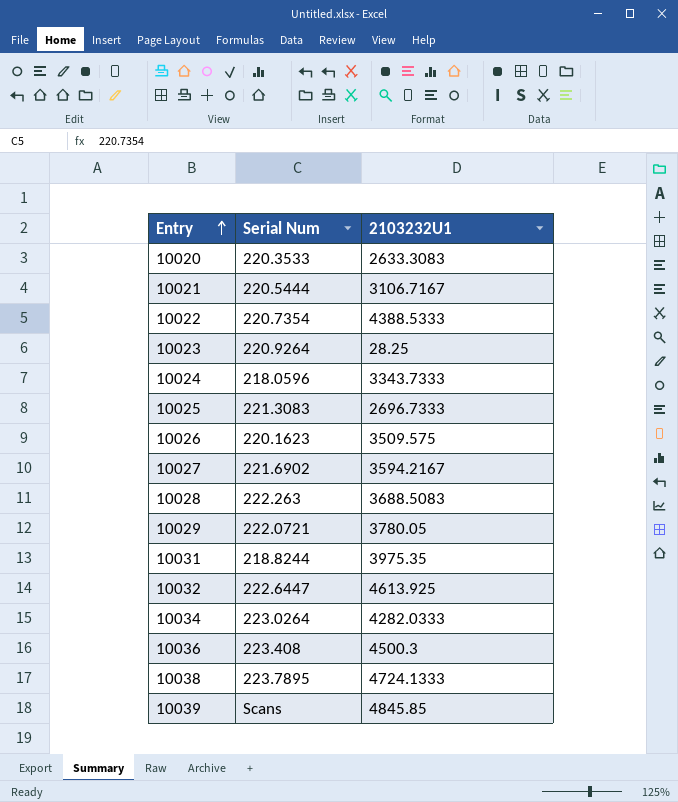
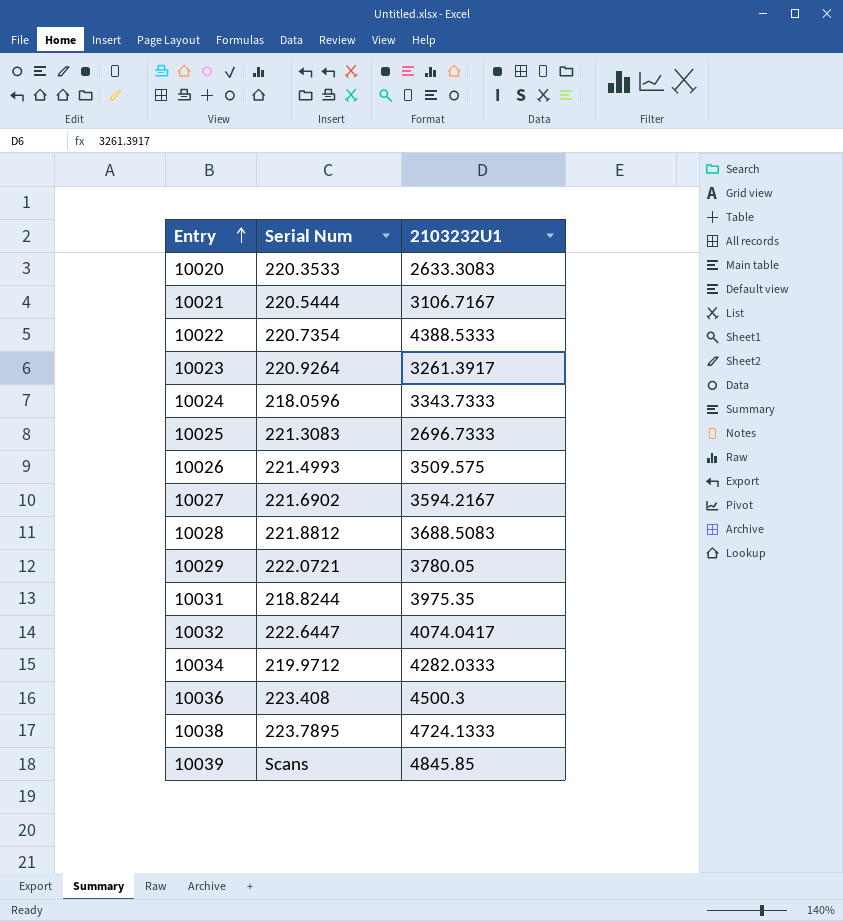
10023 | 2103232U1: 28.25 -> 3261.3917
10026 | Serial Num: 220.1623 -> 221.4993
10028 | Serial Num: 222.263 -> 221.8812
10032 | 2103232U1: 4613.925 -> 4074.0417
10034 | Serial Num: 223.0264 -> 219.9712

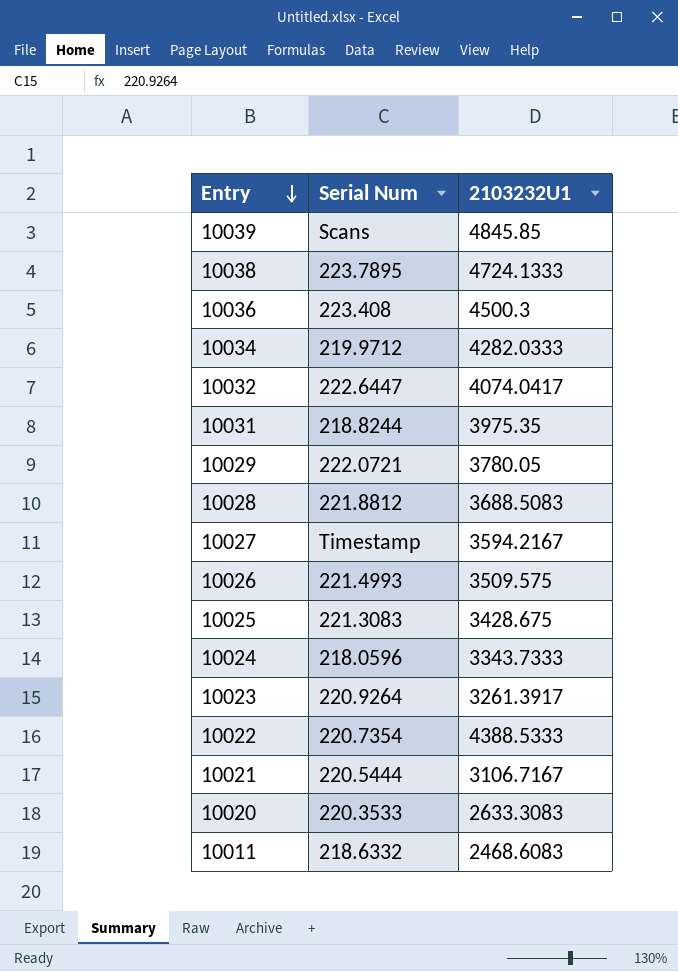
row order: Entry ascending -> Entry descending
10027 | Serial Num: 221.6902 -> Timestamp
10025 | 2103232U1: 2696.7333 -> 3428.675
row 10011: none -> 218.6332 | 2468.6083

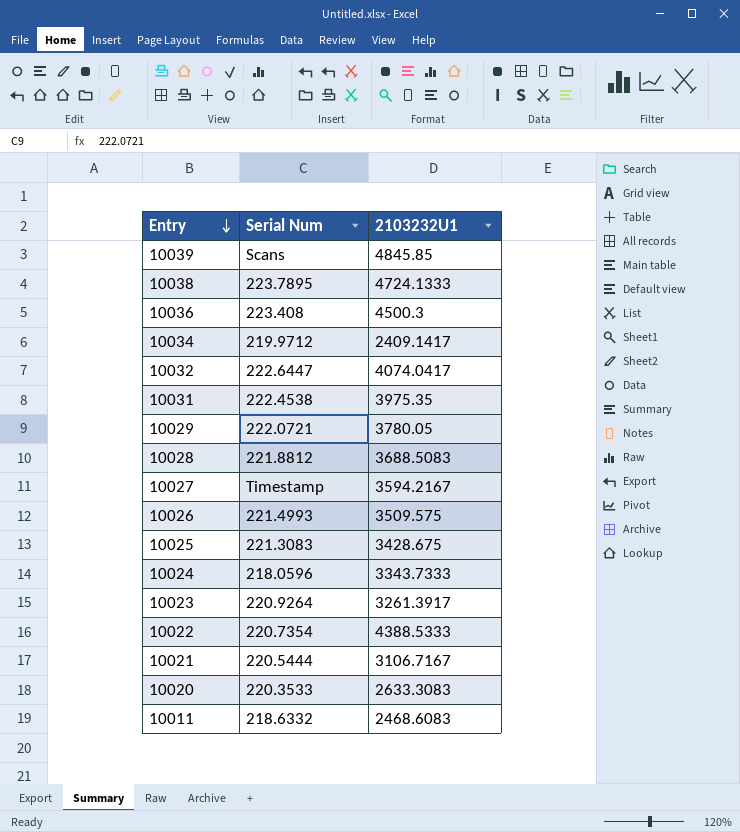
10034 | 2103232U1: 4282.0333 -> 2409.1417
10031 | Serial Num: 218.8244 -> 222.4538

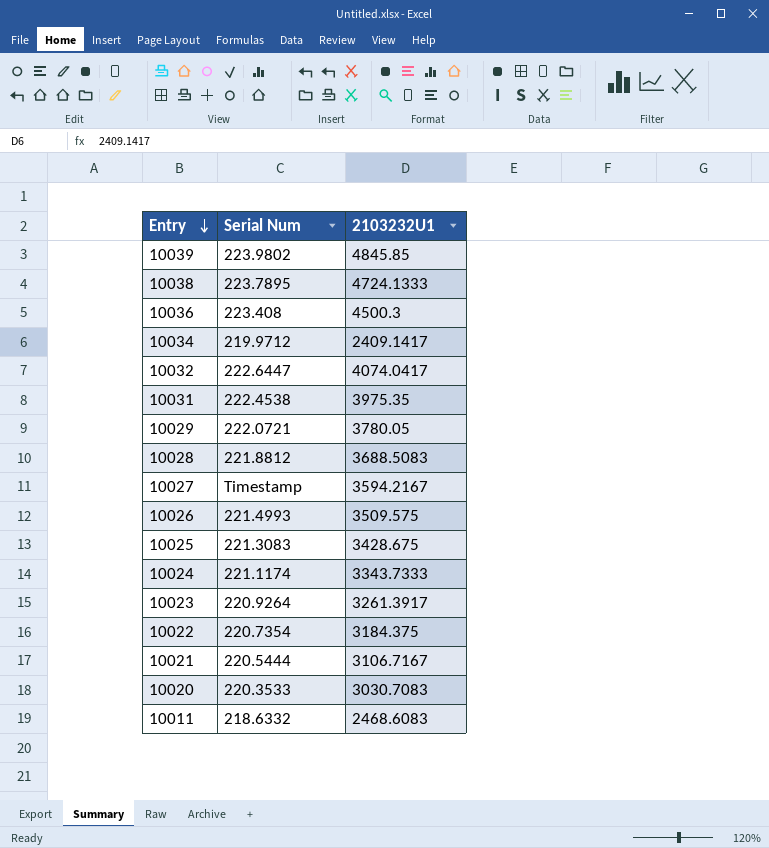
10039 | Serial Num: Scans -> 223.9802
10024 | Serial Num: 218.0596 -> 221.1174
10022 | 2103232U1: 4388.5333 -> 3184.375
10020 | 2103232U1: 2633.3083 -> 3030.7083

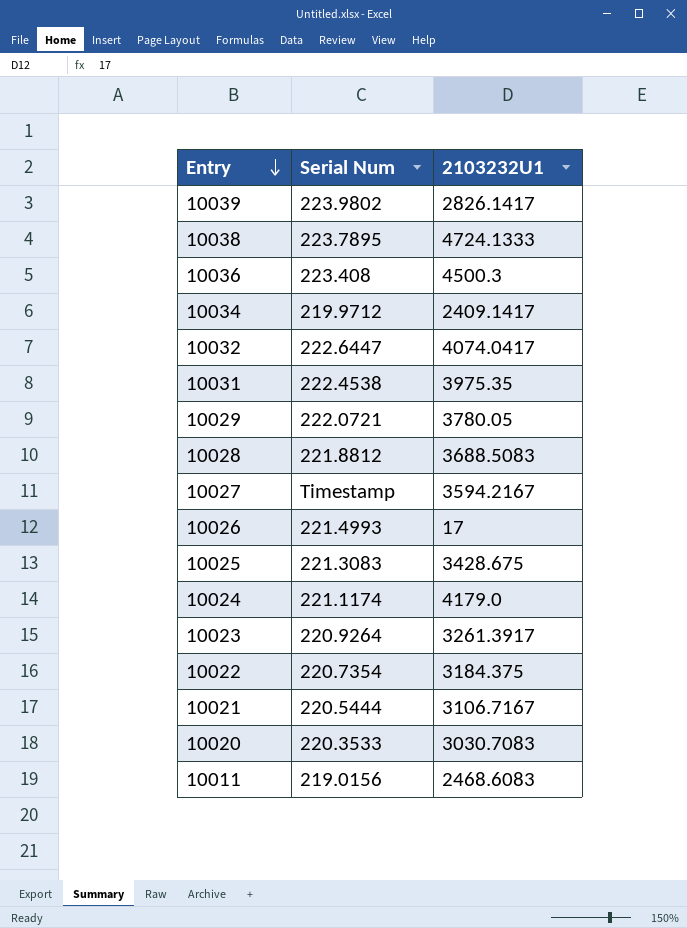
10039 | 2103232U1: 4845.85 -> 2826.1417
10026 | 2103232U1: 3509.575 -> 17
10024 | 2103232U1: 3343.7333 -> 4179.0
10011 | Serial Num: 218.6332 -> 219.0156

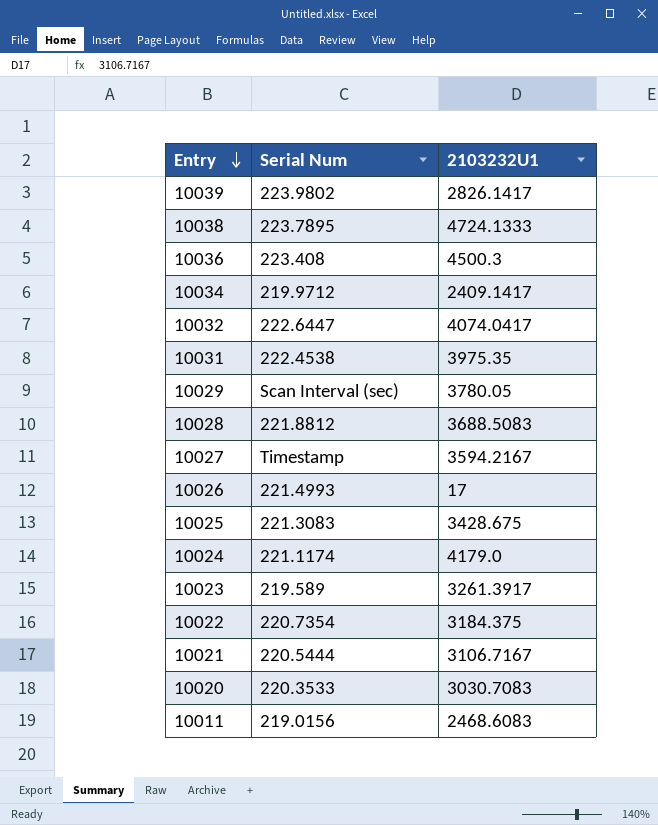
10029 | Serial Num: 222.0721 -> Scan Interval (sec)
10023 | Serial Num: 220.9264 -> 219.589

